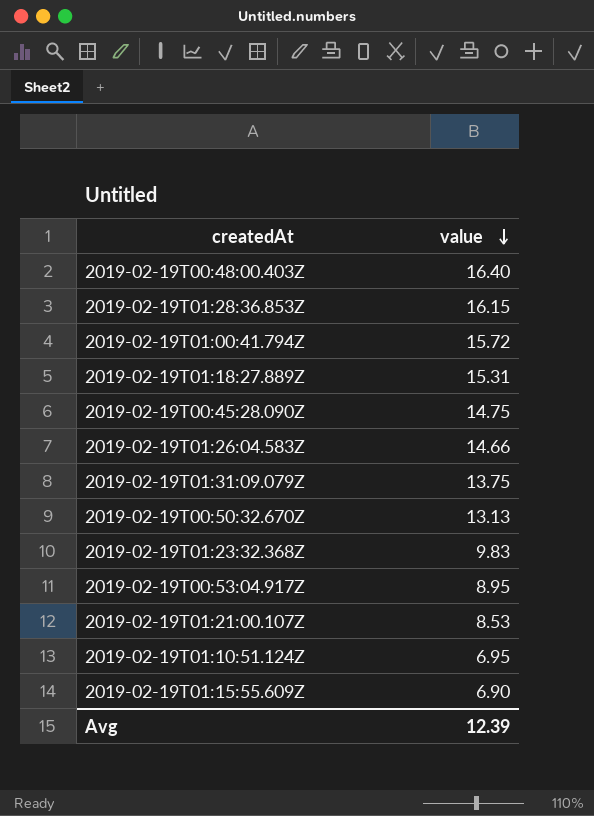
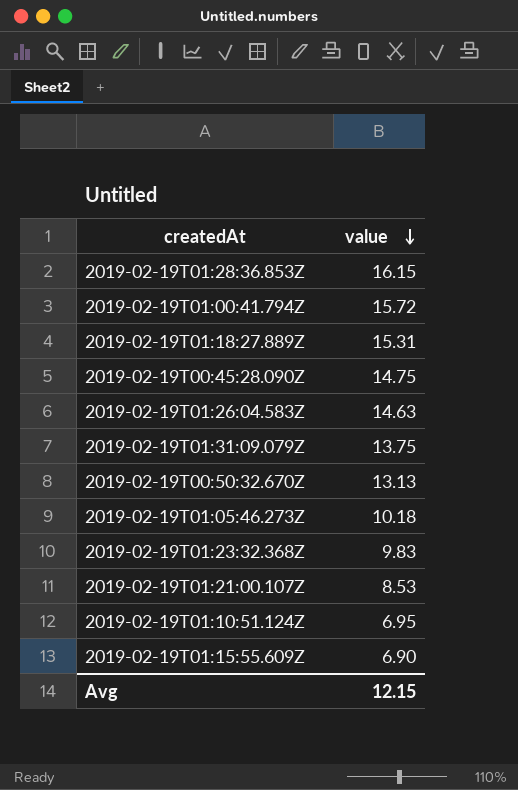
row 2019-02-19T00:48:00.403Z: 16.40 -> none
row 2019-02-19T00:53:04.917Z: 8.95 -> none
2019-02-19T01:26:04.583Z | value: 14.66 -> 14.63
row 2019-02-19T01:05:46.273Z: none -> 10.18
Avg | value: 12.39 -> 12.15

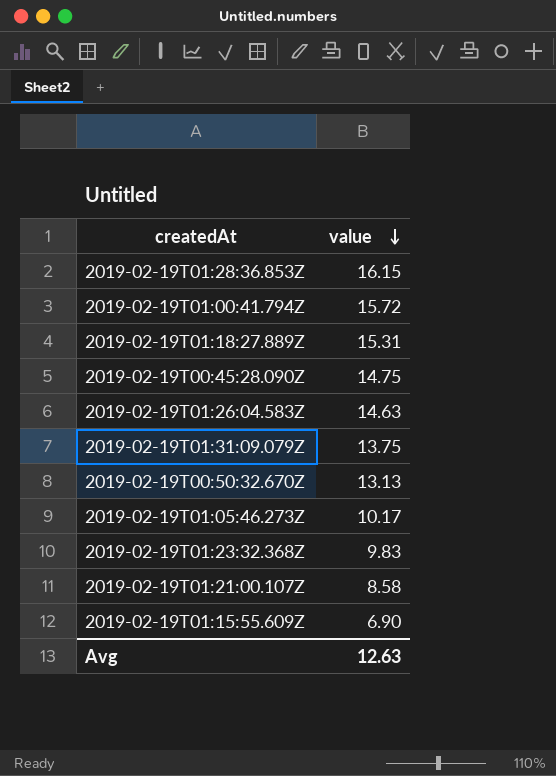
row 2019-02-19T01:10:51.124Z: 6.95 -> none
2019-02-19T01:05:46.273Z | value: 10.18 -> 10.17
2019-02-19T01:21:00.107Z | value: 8.53 -> 8.58
Avg | value: 12.15 -> 12.63

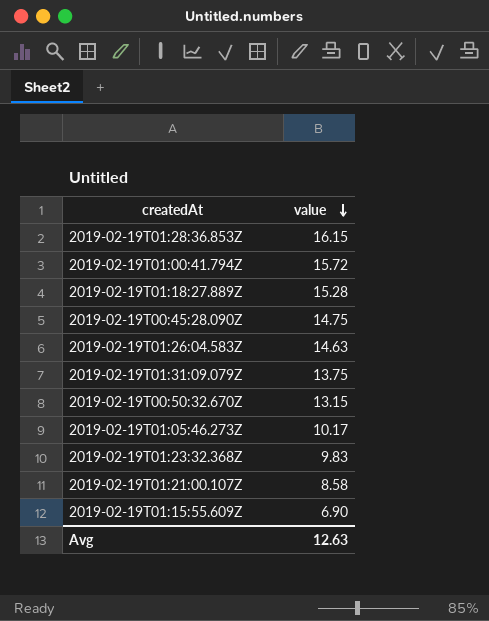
2019-02-19T01:18:27.889Z | value: 15.31 -> 15.28
2019-02-19T00:50:32.670Z | value: 13.13 -> 13.15

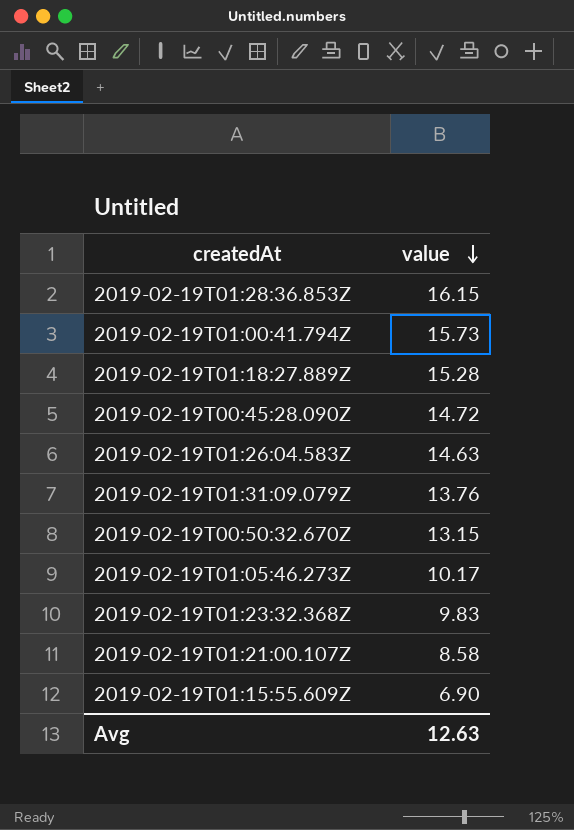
2019-02-19T01:00:41.794Z | value: 15.72 -> 15.73
2019-02-19T00:45:28.090Z | value: 14.75 -> 14.72
2019-02-19T01:31:09.079Z | value: 13.75 -> 13.76

